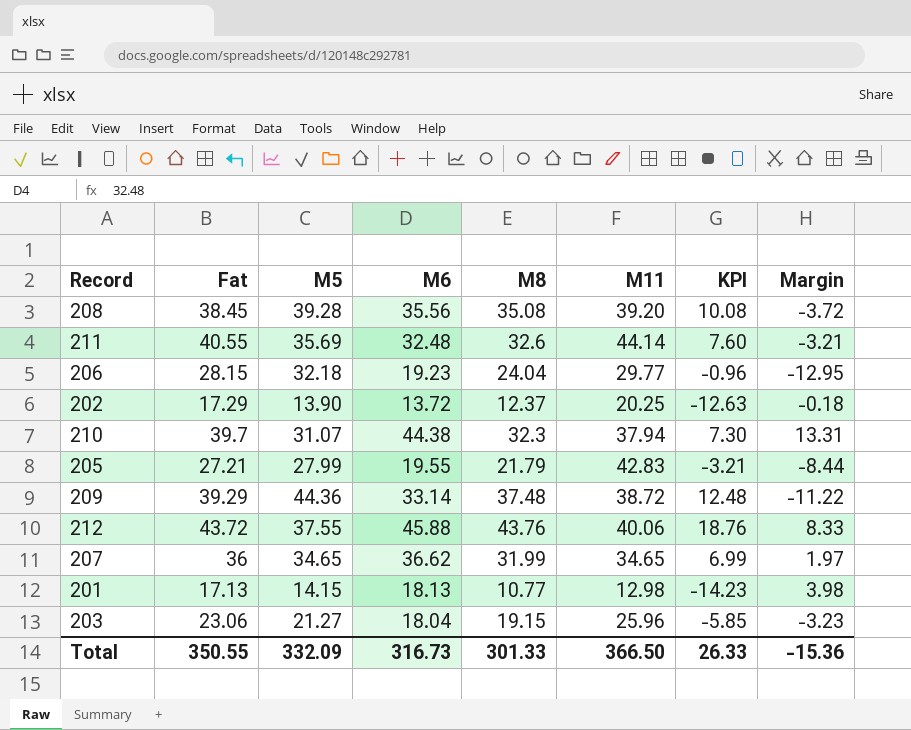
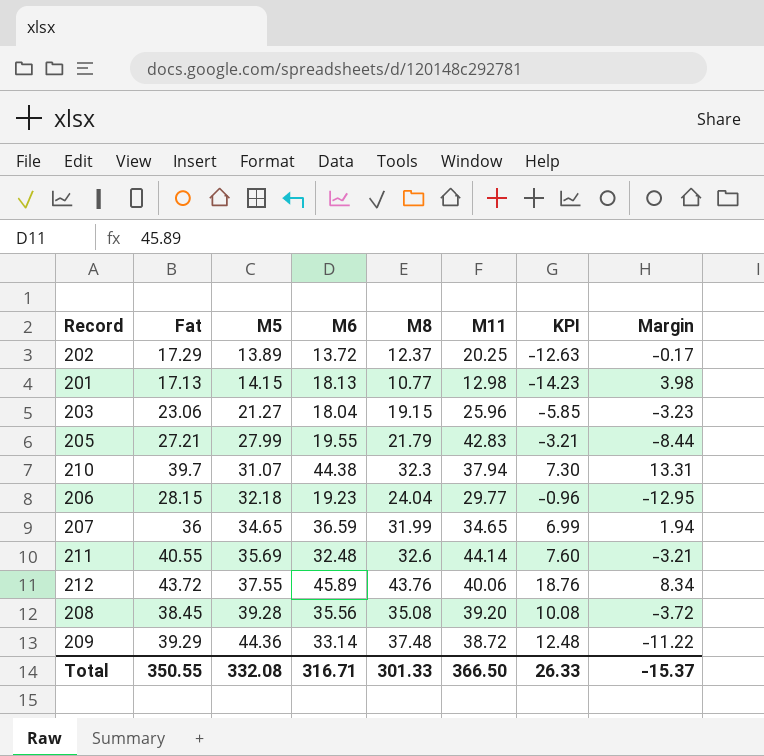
row order: none -> M5 ascending
202 | M5: 13.90 -> 13.89
202 | Margin: -0.18 -> -0.17
207 | M6: 36.62 -> 36.59
207 | Margin: 1.97 -> 1.94
212 | M6: 45.88 -> 45.89
212 | Margin: 8.33 -> 8.34
Total | M5: 332.09 -> 332.08
Total | M6: 316.73 -> 316.71
Total | Margin: -15.36 -> -15.37

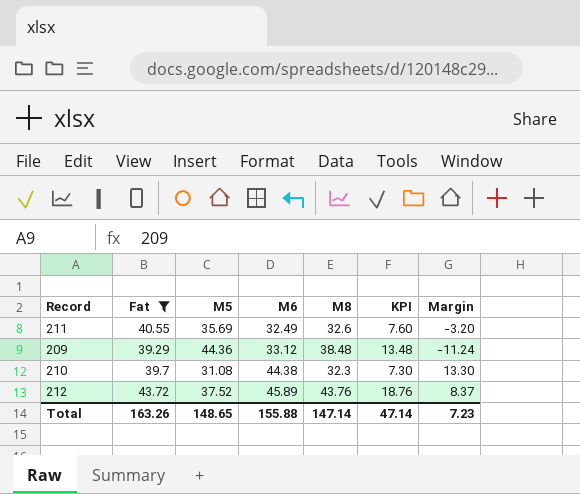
filter: none -> Fat >= 39.29
row order: M5 ascending -> M6 ascending
column M11 | position: 6 -> none
211 | M6: 32.48 -> 32.49
211 | Margin: -3.21 -> -3.20
209 | M6: 33.14 -> 33.12
209 | M8: 37.48 -> 38.48
209 | KPI: 12.48 -> 13.48
209 | Margin: -11.22 -> -11.24
210 | M5: 31.07 -> 31.08
210 | Margin: 13.31 -> 13.30
212 | M5: 37.55 -> 37.52
212 | Margin: 8.34 -> 8.37
Total | Fat: 350.55 -> 163.26
Total | M5: 332.08 -> 148.65
Total | M6: 316.71 -> 155.88
Total | M8: 301.33 -> 147.14
Total | KPI: 26.33 -> 47.14
Total | Margin: -15.37 -> 7.23

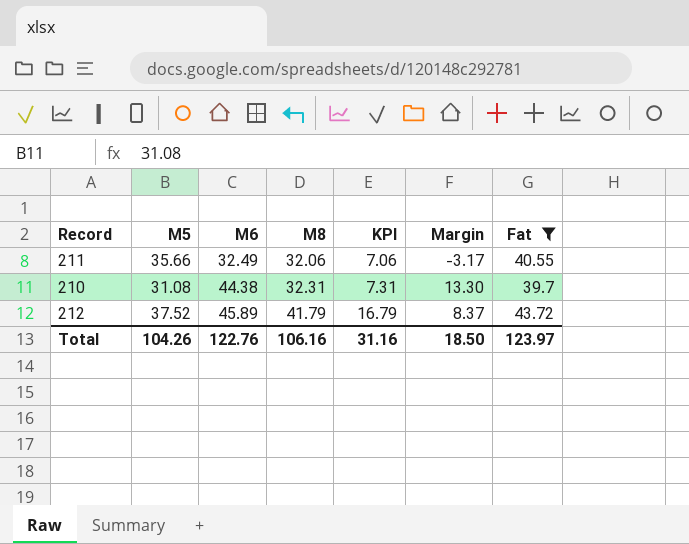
column Fat | position: 2 -> 7
row 209: 39.29 | 44.36 | 33.12 | 38.48 | 13.48 | -11.24 -> none
211 | M5: 35.69 -> 35.66
211 | M8: 32.6 -> 32.06
211 | KPI: 7.60 -> 7.06
211 | Margin: -3.20 -> -3.17
210 | M8: 32.3 -> 32.31
210 | KPI: 7.30 -> 7.31
212 | M8: 43.76 -> 41.79
212 | KPI: 18.76 -> 16.79
Total | M5: 148.65 -> 104.26
Total | M6: 155.88 -> 122.76
Total | M8: 147.14 -> 106.16
Total | KPI: 47.14 -> 31.16
Total | Margin: 7.23 -> 18.50
Total | Fat: 163.26 -> 123.97

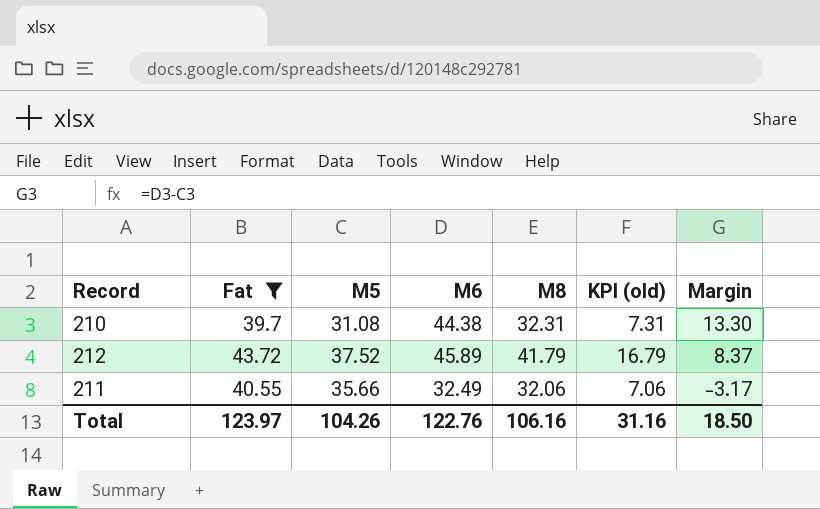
row order: M6 ascending -> Margin descending
column Fat | position: 7 -> 2
column name: KPI -> KPI (old)

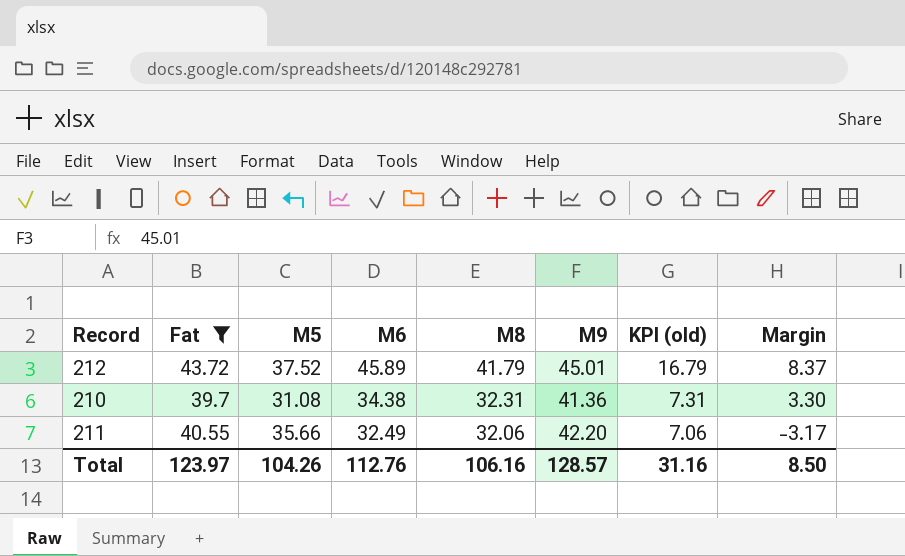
row order: Margin descending -> M6 descending
column M9 | position: none -> 6
210 | M6: 44.38 -> 34.38
210 | Margin: 13.30 -> 3.30
Total | M6: 122.76 -> 112.76
Total | Margin: 18.50 -> 8.50

